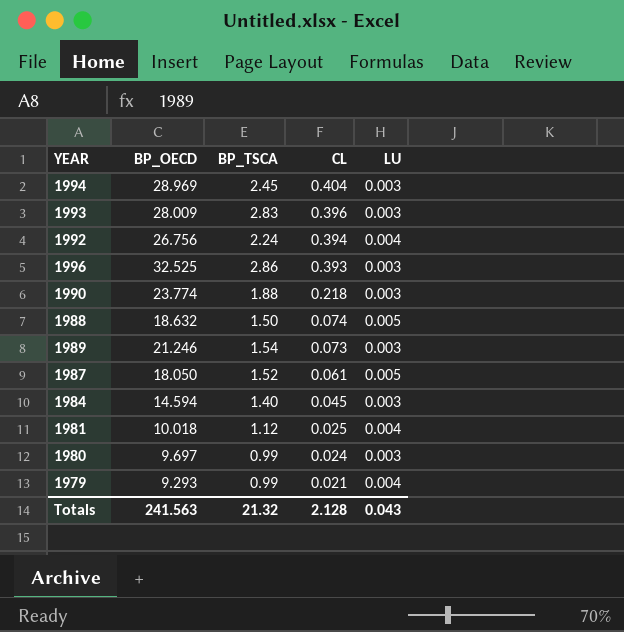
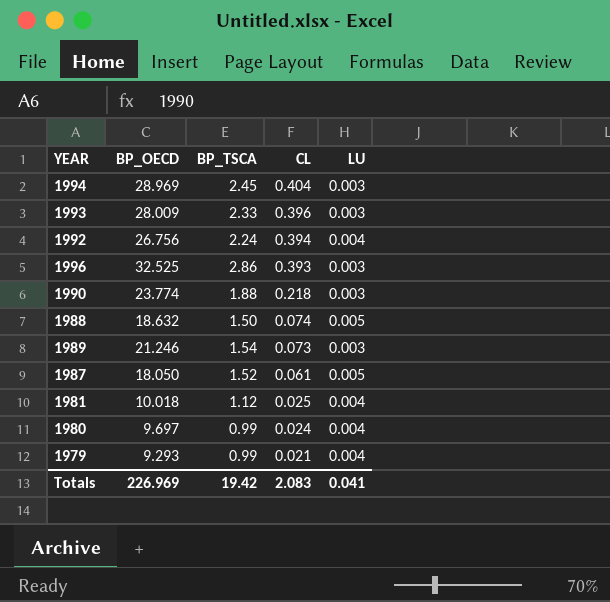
row 1984: 14.594 | 1.40 | 0.045 | 0.003 -> none
1993 | BP_TSCA: 2.83 -> 2.33
1980 | LU: 0.003 -> 0.004
Totals | BP_OECD: 241.563 -> 226.969
Totals | BP_TSCA: 21.32 -> 19.42
Totals | CL: 2.128 -> 2.083
Totals | LU: 0.043 -> 0.041

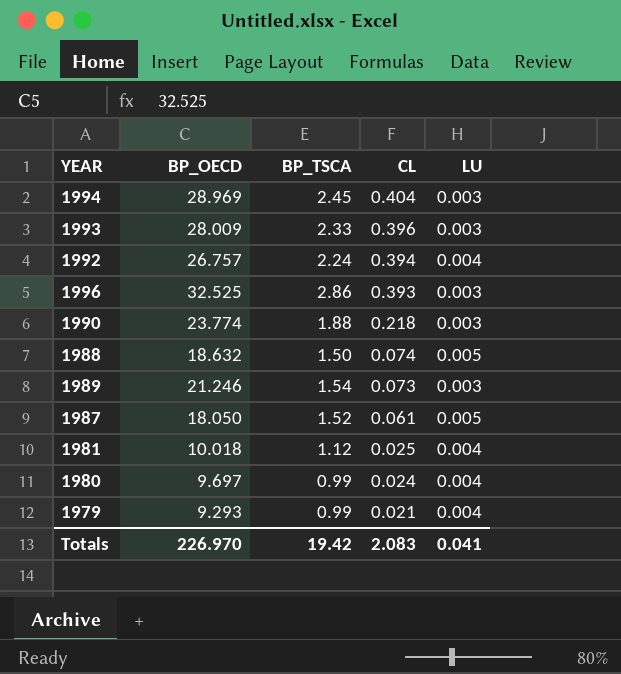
1992 | BP_OECD: 26.756 -> 26.757
Totals | BP_OECD: 226.969 -> 226.970

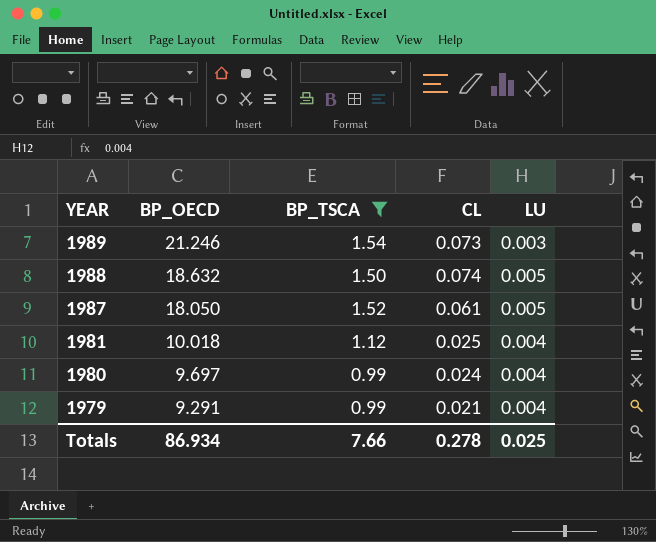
filter: none -> BP_TSCA <= 1.54
row order: CL descending -> YEAR descending
1979 | BP_OECD: 9.293 -> 9.291
Totals | BP_OECD: 226.970 -> 86.934
Totals | BP_TSCA: 19.42 -> 7.66
Totals | CL: 2.083 -> 0.278
Totals | LU: 0.041 -> 0.025

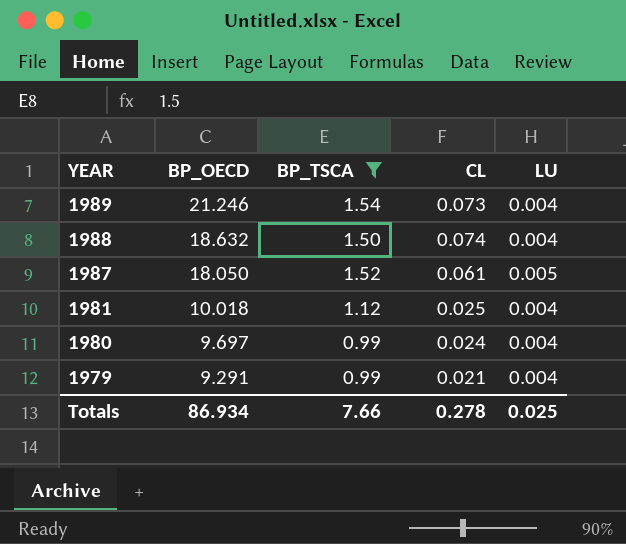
1989 | LU: 0.003 -> 0.004
1988 | LU: 0.005 -> 0.004

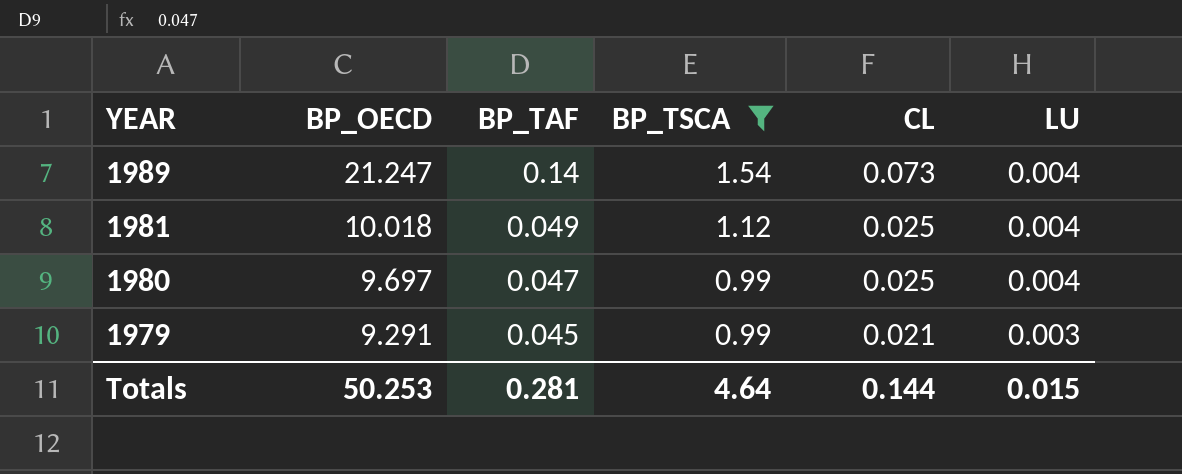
column BP_TAF | position: none -> 3
row 1988: 18.632 | 1.50 | 0.074 | 0.004 -> none
row 1987: 18.050 | 1.52 | 0.061 | 0.005 -> none
1989 | BP_OECD: 21.246 -> 21.247
1980 | CL: 0.024 -> 0.025
1979 | LU: 0.004 -> 0.003
Totals | BP_OECD: 86.934 -> 50.253
Totals | BP_TSCA: 7.66 -> 4.64
Totals | CL: 0.278 -> 0.144
Totals | LU: 0.025 -> 0.015

